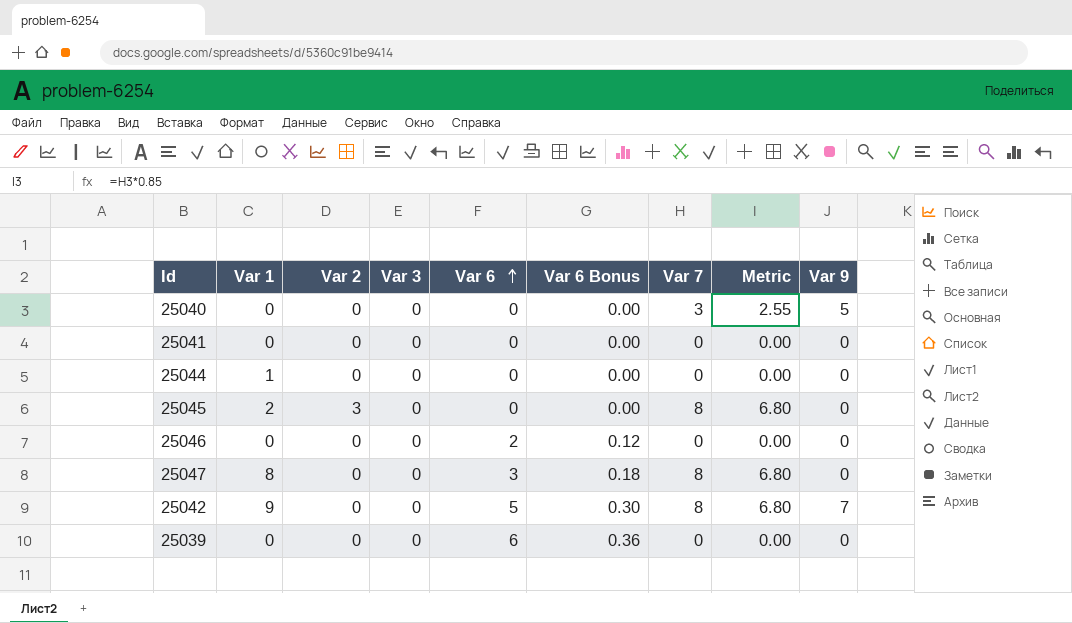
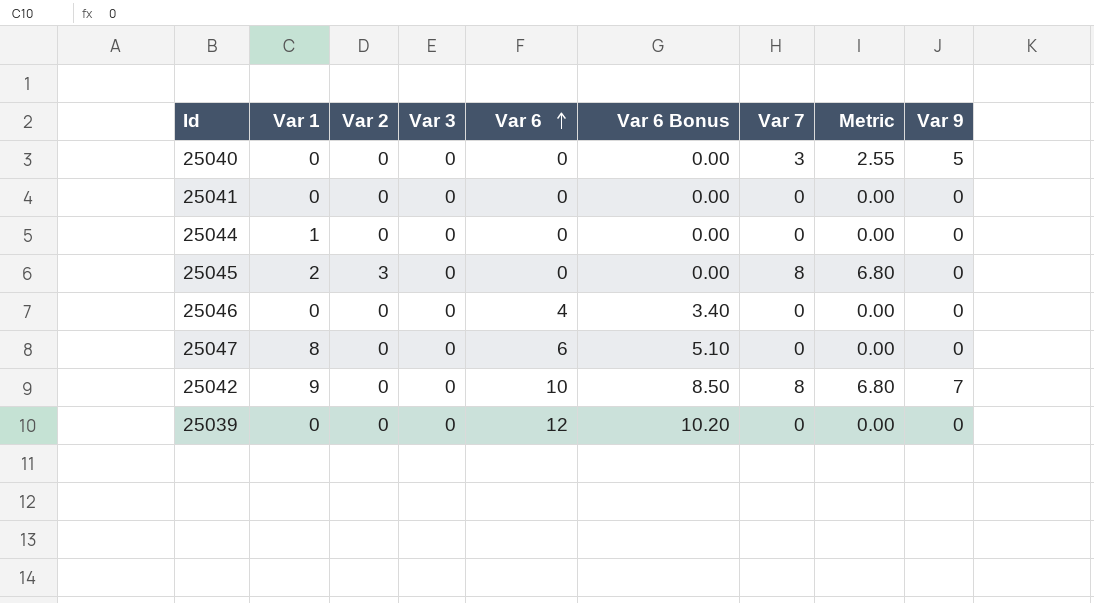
column Var 6 Bonus | formula: [Var 6] * 0.06 -> [Var 6] * 0.85
25046 | Var 6: 2 -> 4
25047 | Var 6: 3 -> 6
25047 | Var 7: 8 -> 0
25047 | Metric: 6.80 -> 0.00
25042 | Var 6: 5 -> 10
25039 | Var 6: 6 -> 12

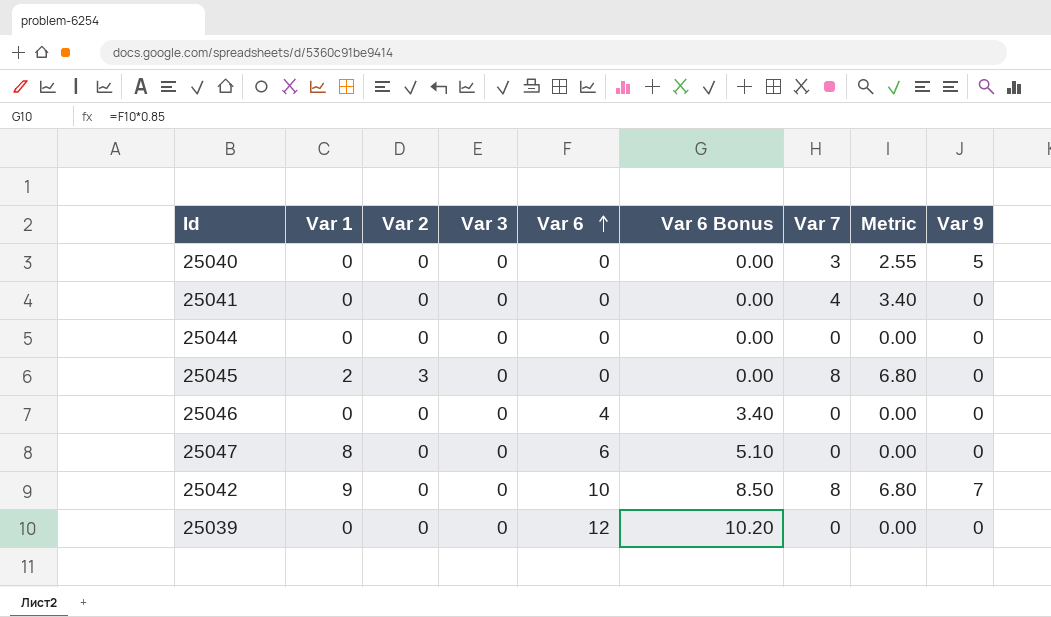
25041 | Var 7: 0 -> 4
25041 | Metric: 0.00 -> 3.40
25044 | Var 1: 1 -> 0

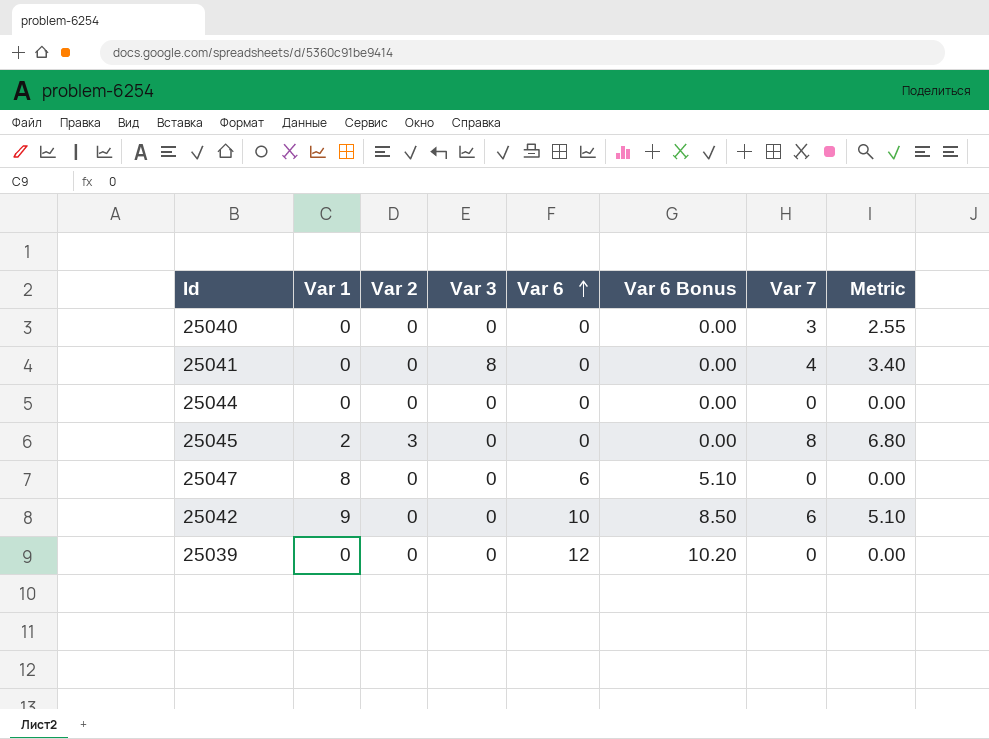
column Var 9 | position: 9 -> none
row 25046: 0 | 0 | 0 | 4 | 3.40 | 0 | 0.00 | 0 -> none
25041 | Var 3: 0 -> 8
25042 | Var 7: 8 -> 6
25042 | Metric: 6.80 -> 5.10

